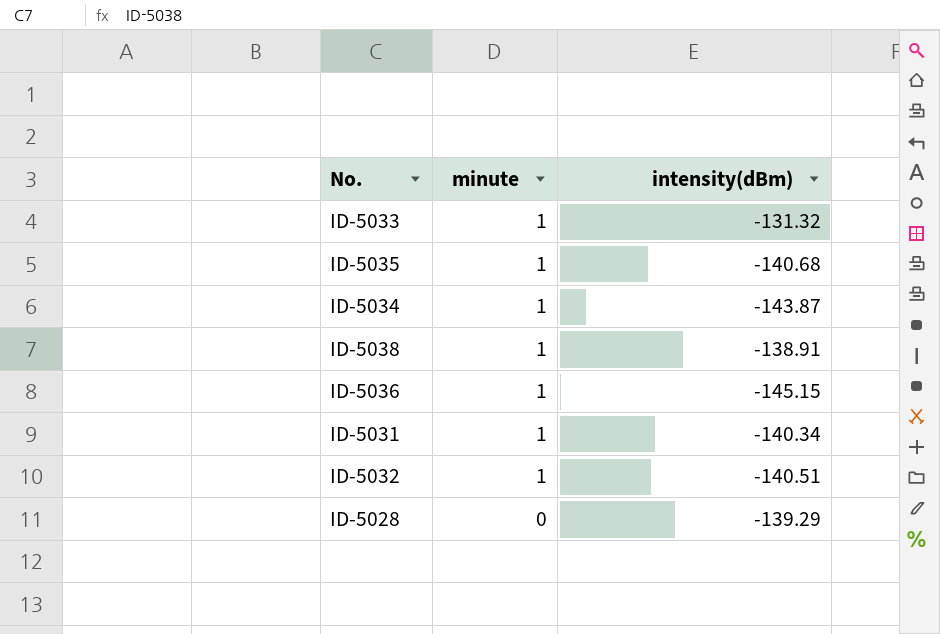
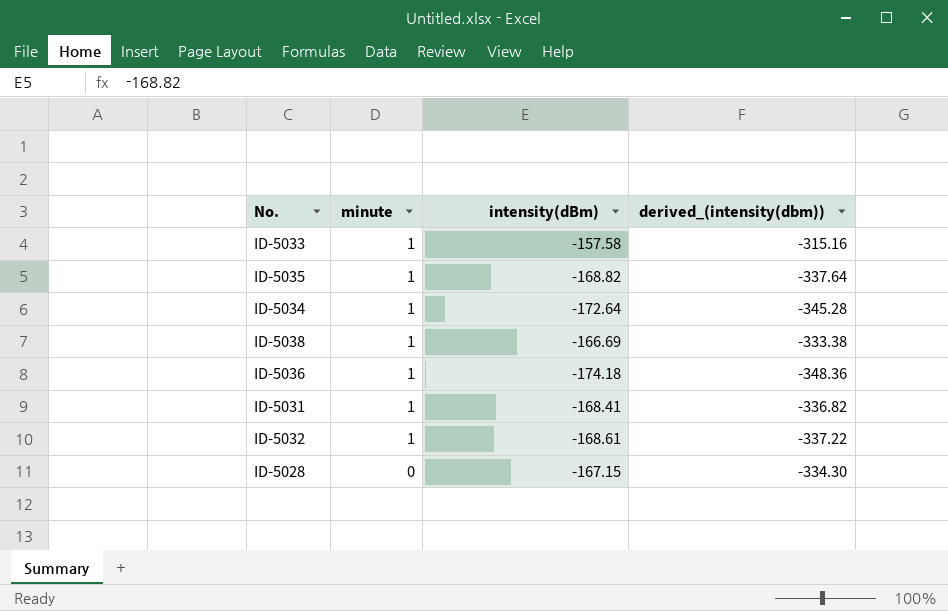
column derived_(intensity(dbm)) | formula: none -> [intensity(dBm)] * 2
ID-5033 | intensity(dBm): -131.32 -> -157.58
ID-5035 | intensity(dBm): -140.68 -> -168.82
ID-5034 | intensity(dBm): -143.87 -> -172.64
ID-5038 | intensity(dBm): -138.91 -> -166.69
ID-5036 | intensity(dBm): -145.15 -> -174.18
ID-5031 | intensity(dBm): -140.34 -> -168.41
ID-5032 | intensity(dBm): -140.51 -> -168.61
ID-5028 | intensity(dBm): -139.29 -> -167.15

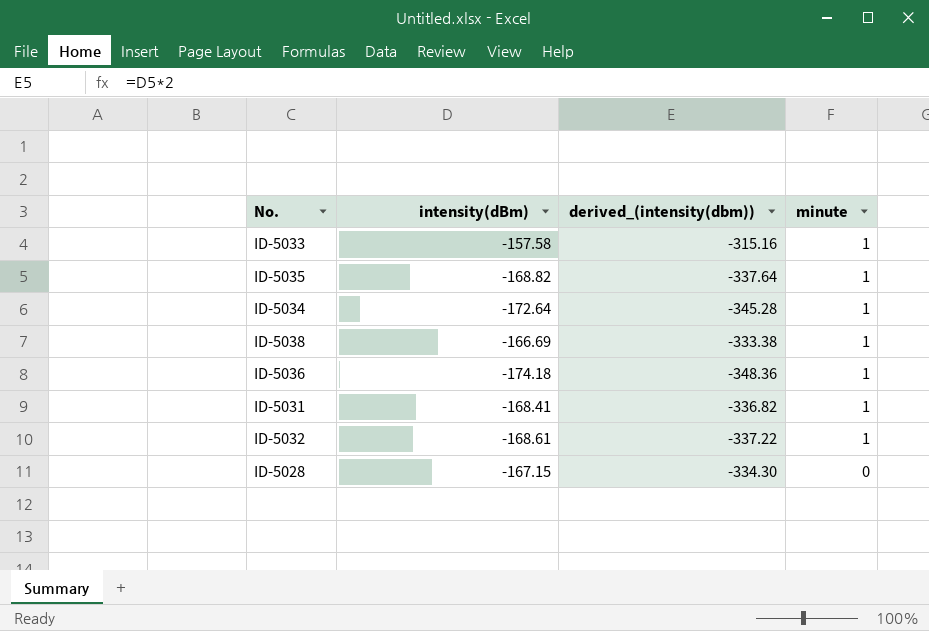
column minute | position: 2 -> 4

